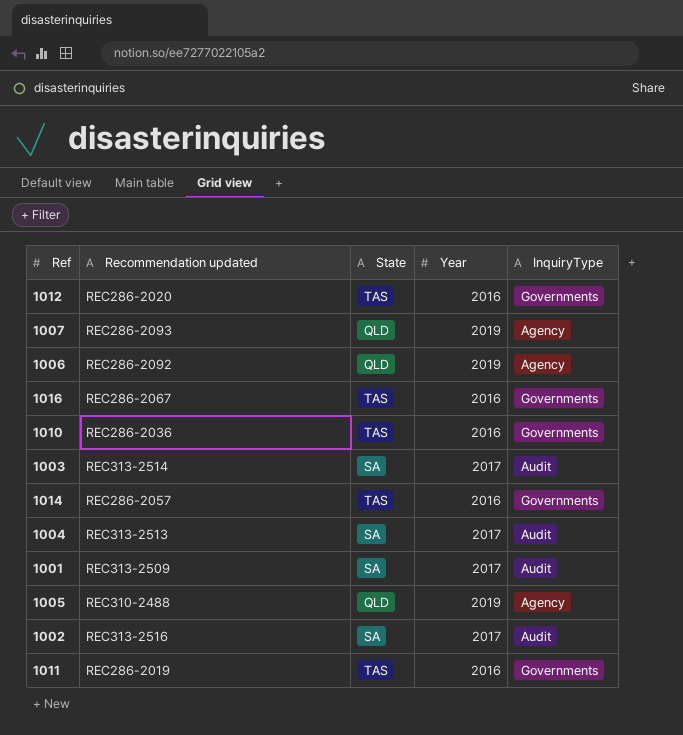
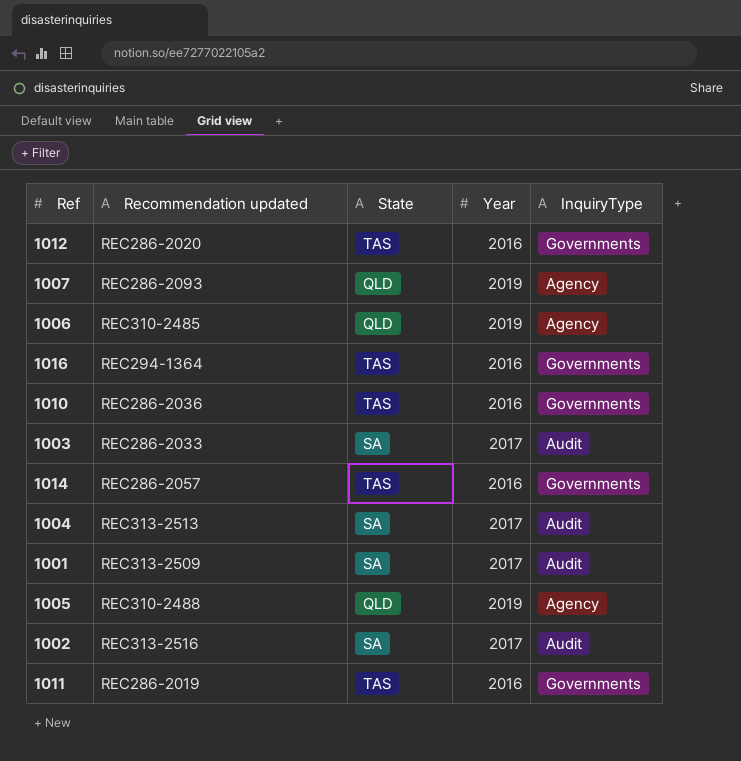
1006 | Recommendation updated: REC286-2092 -> REC310-2485
1016 | Recommendation updated: REC286-2067 -> REC294-1364
1003 | Recommendation updated: REC313-2514 -> REC286-2033

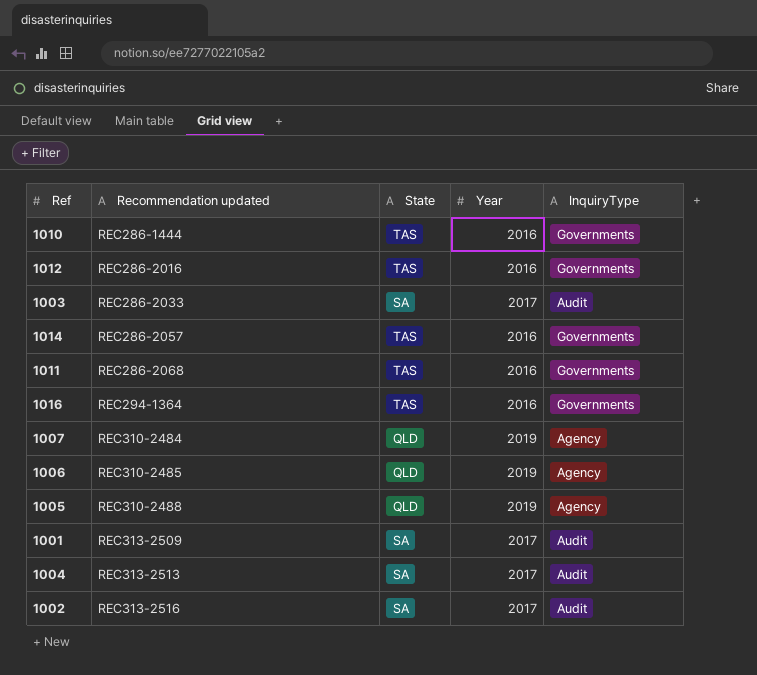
row order: none -> Recommendation updated ascending
1010 | Recommendation updated: REC286-2036 -> REC286-1444
1012 | Recommendation updated: REC286-2020 -> REC286-2016
1011 | Recommendation updated: REC286-2019 -> REC286-2068
1007 | Recommendation updated: REC286-2093 -> REC310-2484

